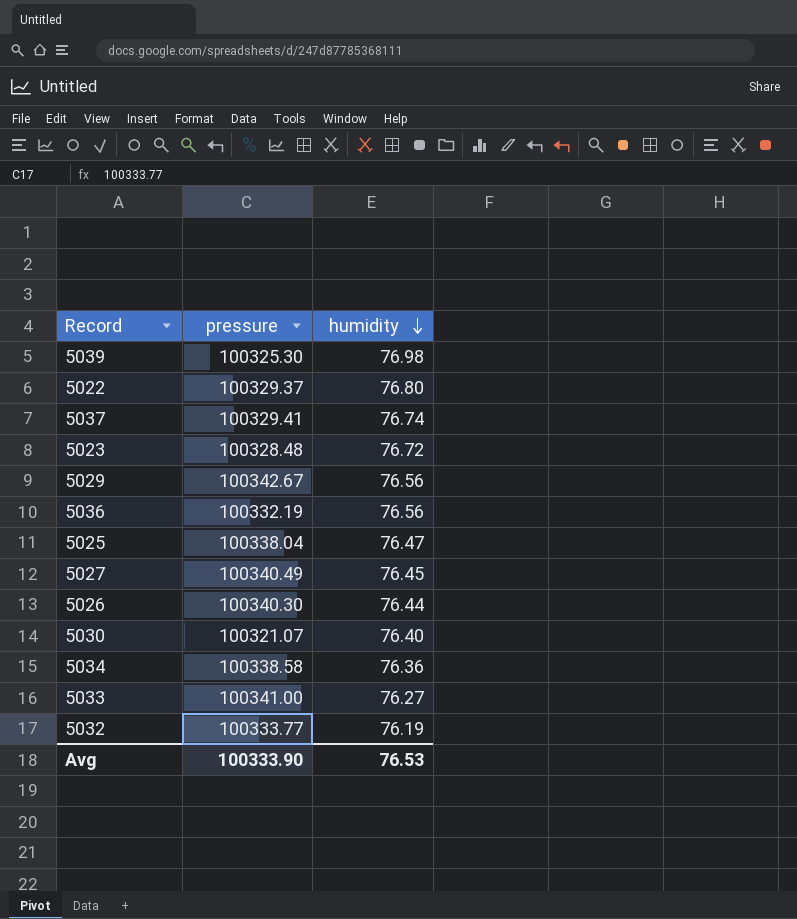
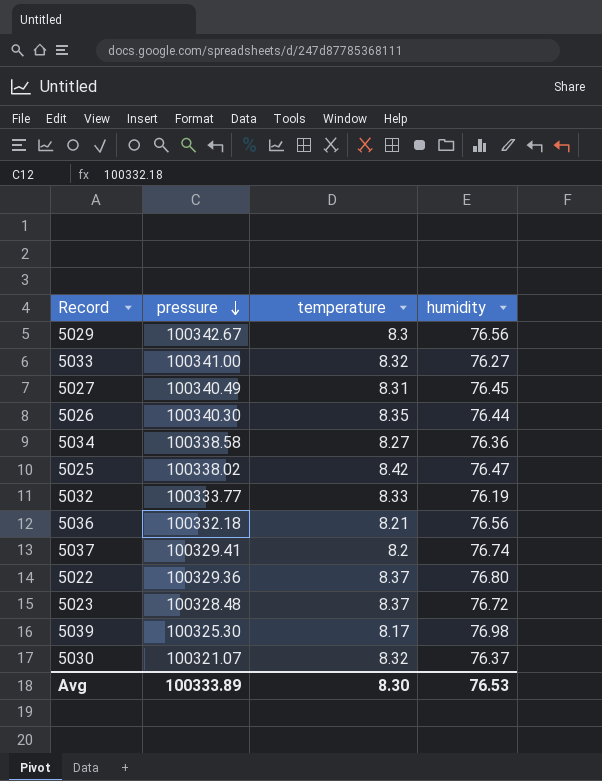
row order: humidity descending -> pressure descending
column temperature | position: none -> 3
5025 | pressure: 100338.04 -> 100338.02
5036 | pressure: 100332.19 -> 100332.18
5022 | pressure: 100329.37 -> 100329.36
5030 | humidity: 76.40 -> 76.37
Avg | pressure: 100333.90 -> 100333.89

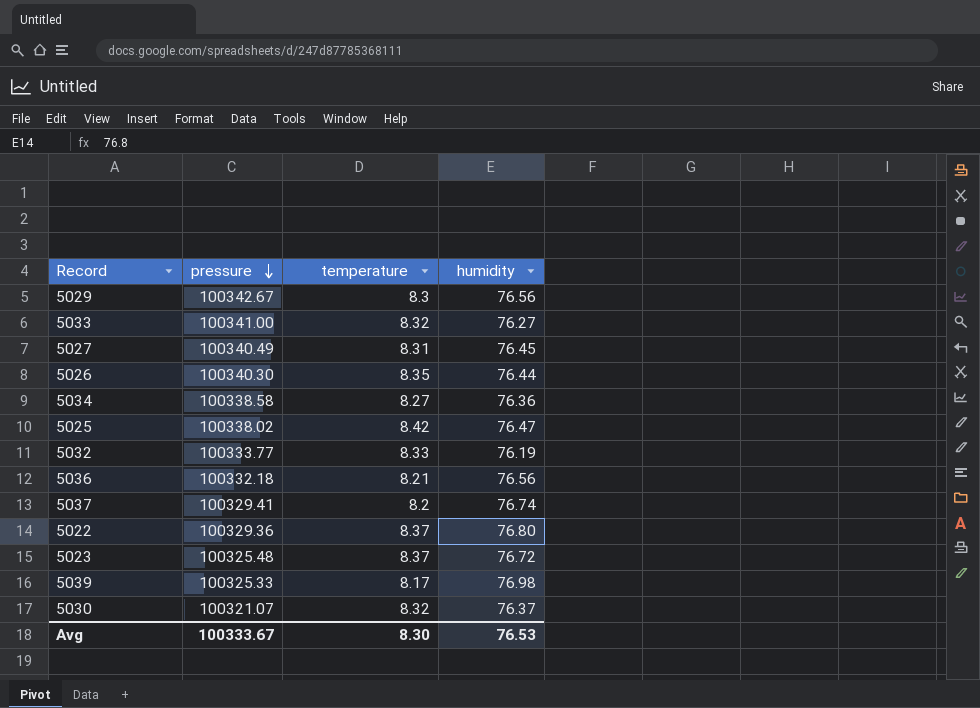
5023 | pressure: 100328.48 -> 100325.48
5039 | pressure: 100325.30 -> 100325.33
Avg | pressure: 100333.89 -> 100333.67

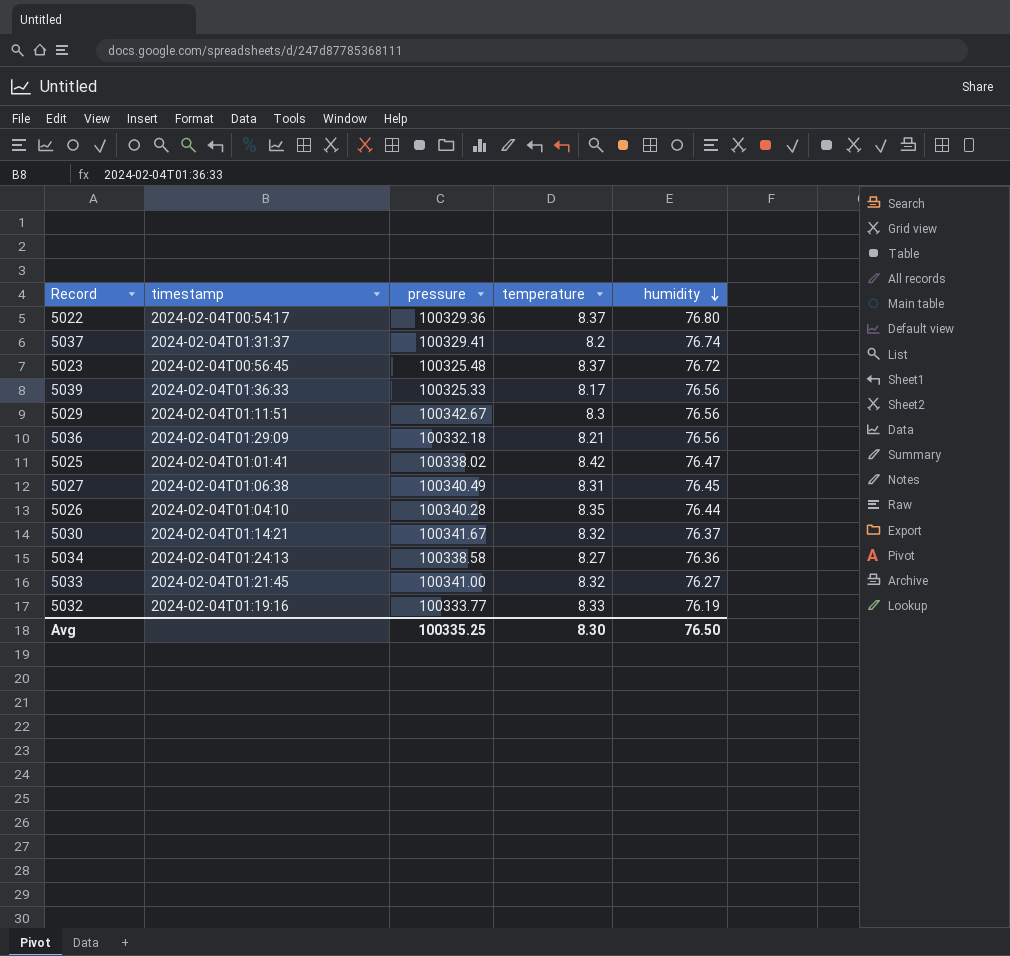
row order: pressure descending -> humidity descending
column timestamp | position: none -> 2
5039 | humidity: 76.98 -> 76.56
5026 | pressure: 100340.30 -> 100340.28
5030 | pressure: 100321.07 -> 100341.67
Avg | pressure: 100333.67 -> 100335.25
Avg | humidity: 76.53 -> 76.50

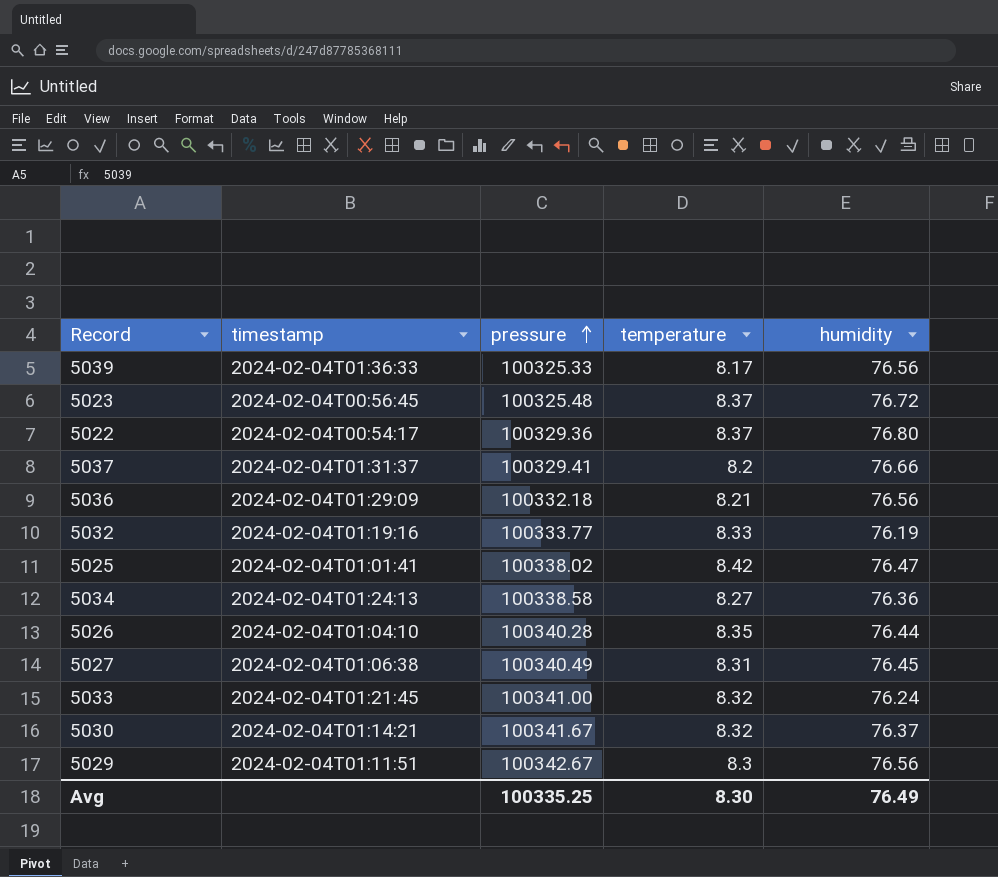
row order: humidity descending -> pressure ascending
5037 | humidity: 76.74 -> 76.66
5033 | humidity: 76.27 -> 76.24
Avg | humidity: 76.50 -> 76.49

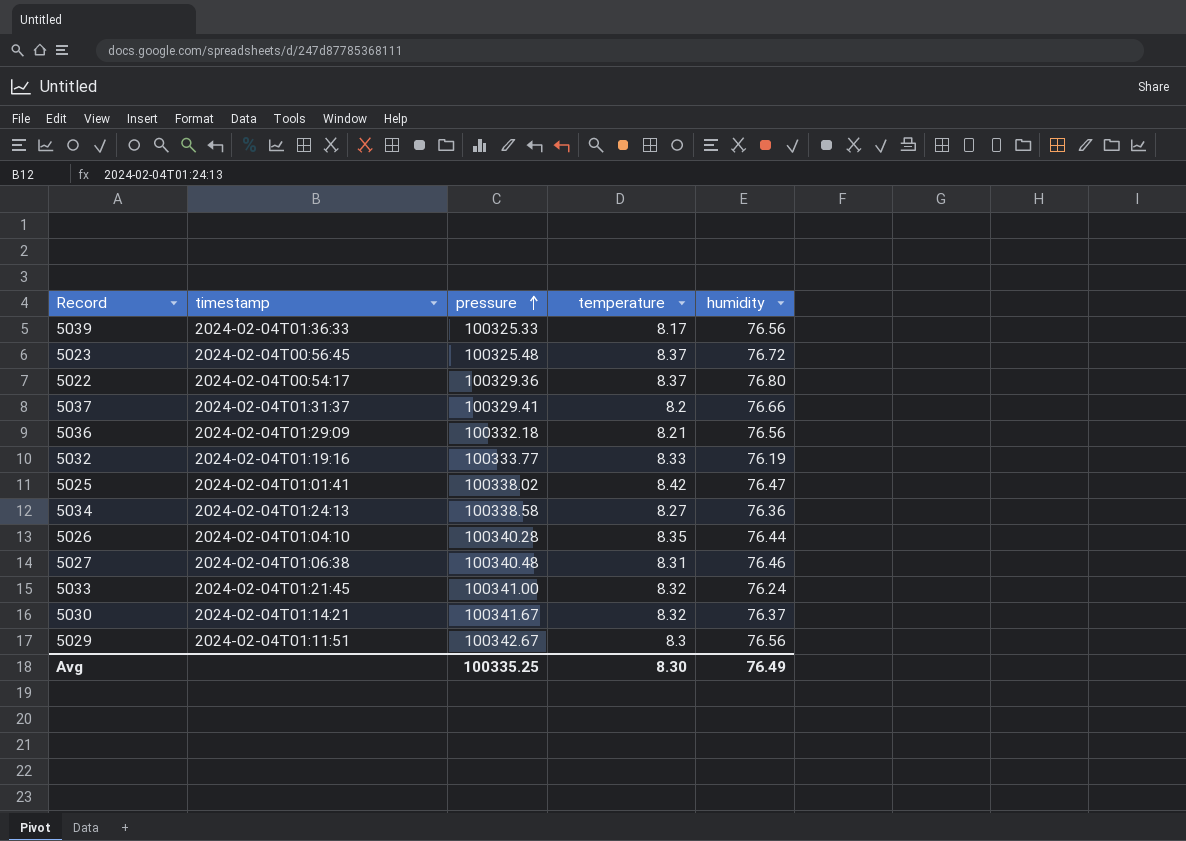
5027 | pressure: 100340.49 -> 100340.48
5027 | humidity: 76.45 -> 76.46

